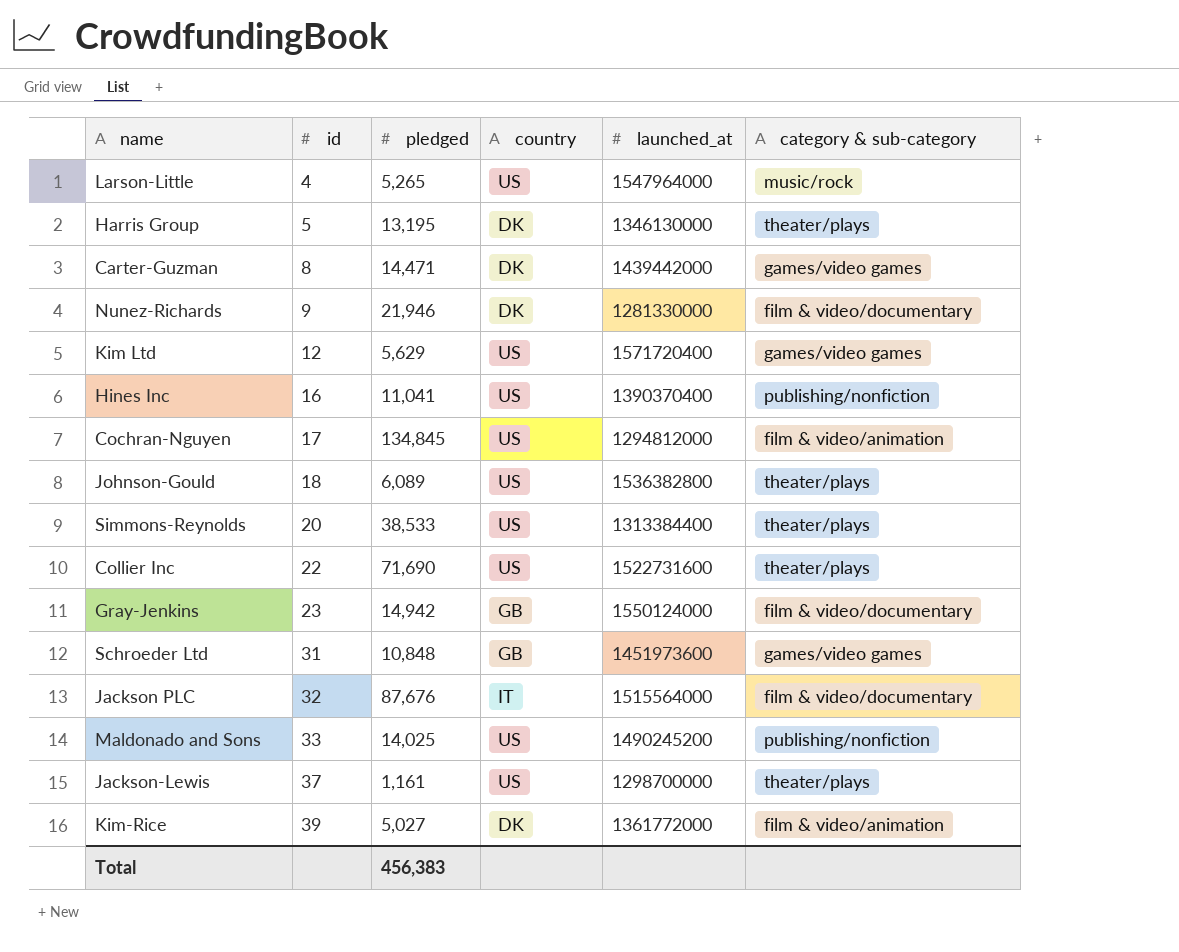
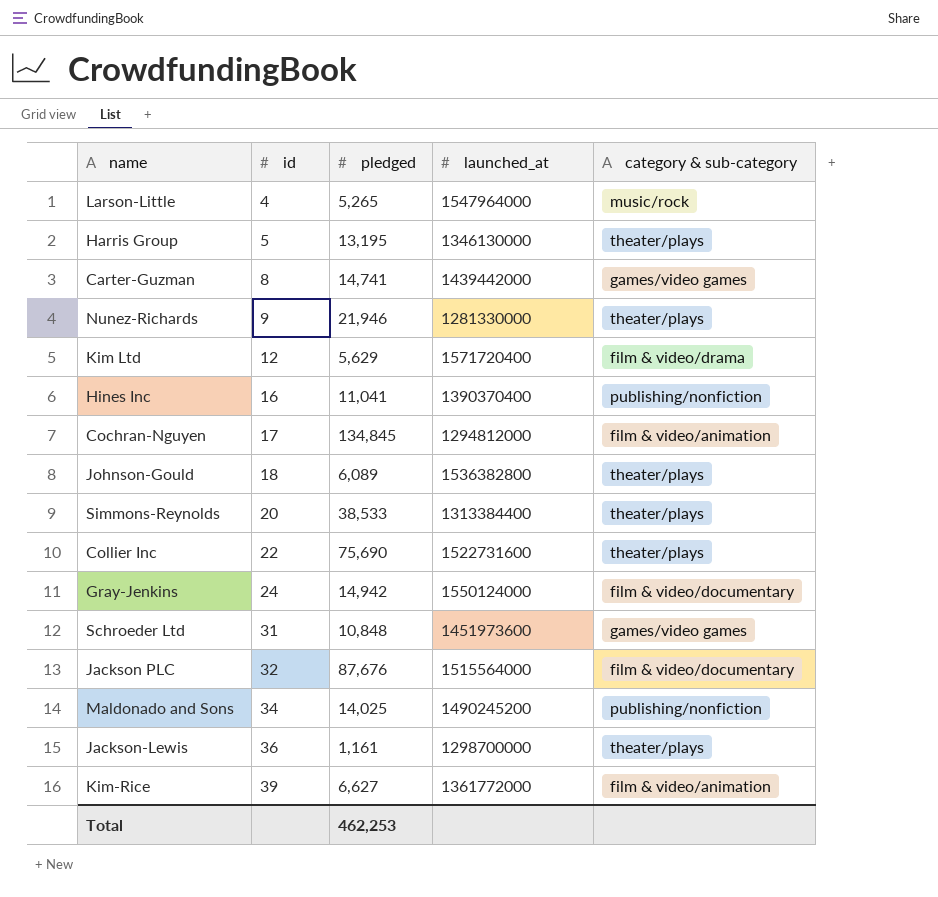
column country | position: 4 -> none
Carter-Guzman | pledged: 14,471 -> 14,741
Nunez-Richards | category & sub-category: film & video/documentary -> theater/plays
Kim Ltd | category & sub-category: games/video games -> film & video/drama
Collier Inc | pledged: 71,690 -> 75,690
Gray-Jenkins | id: 23 -> 24
Maldonado and Sons | id: 33 -> 34
Jackson-Lewis | id: 37 -> 36
Kim-Rice | pledged: 5,027 -> 6,627
Total | pledged: 456,383 -> 462,253

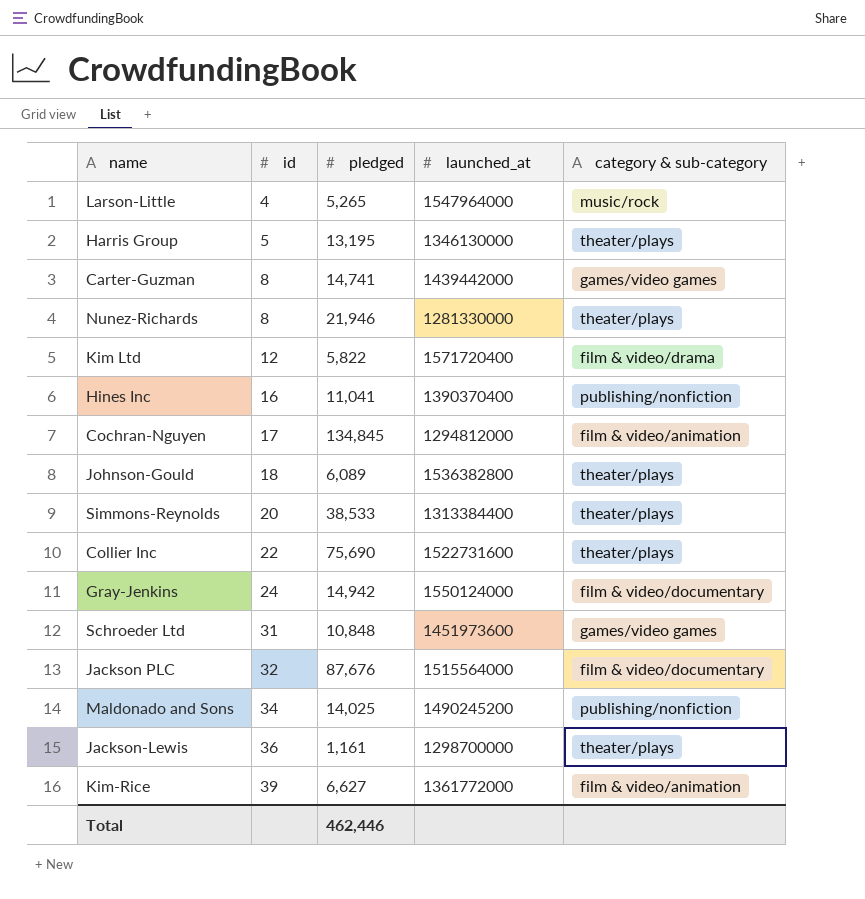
Nunez-Richards | id: 9 -> 8
Kim Ltd | pledged: 5,629 -> 5,822
Total | pledged: 462,253 -> 462,446

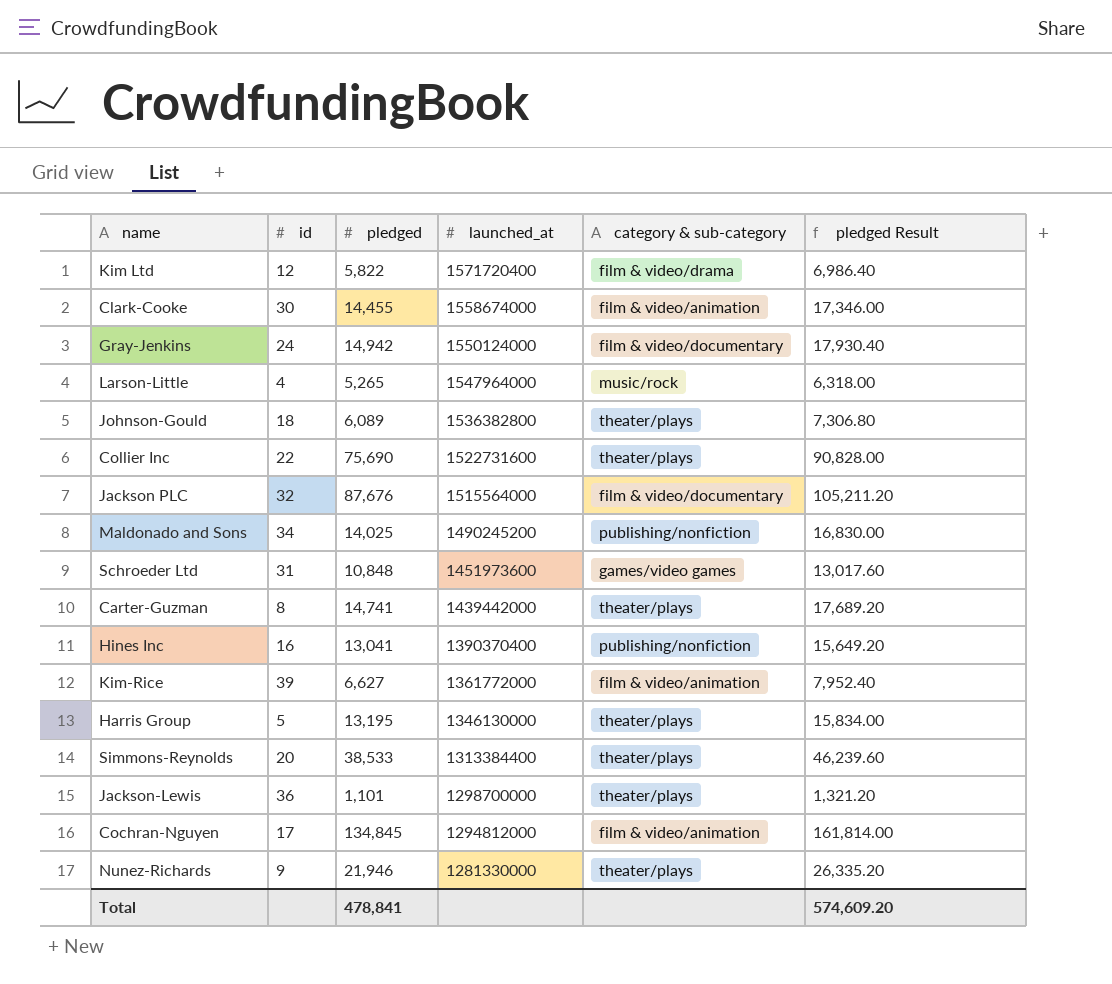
row order: id ascending -> launched_at descending
column pledged Result | formula: none -> [pledged] * 1.2
row Clark-Cooke: none -> 30 | 14,455 | 1558674000 | film & video/animation | 17,346.00
Carter-Guzman | category & sub-category: games/video games -> theater/plays
Hines Inc | pledged: 11,041 -> 13,041
Jackson-Lewis | pledged: 1,161 -> 1,101
Nunez-Richards | id: 8 -> 9
Total | pledged: 462,446 -> 478,841

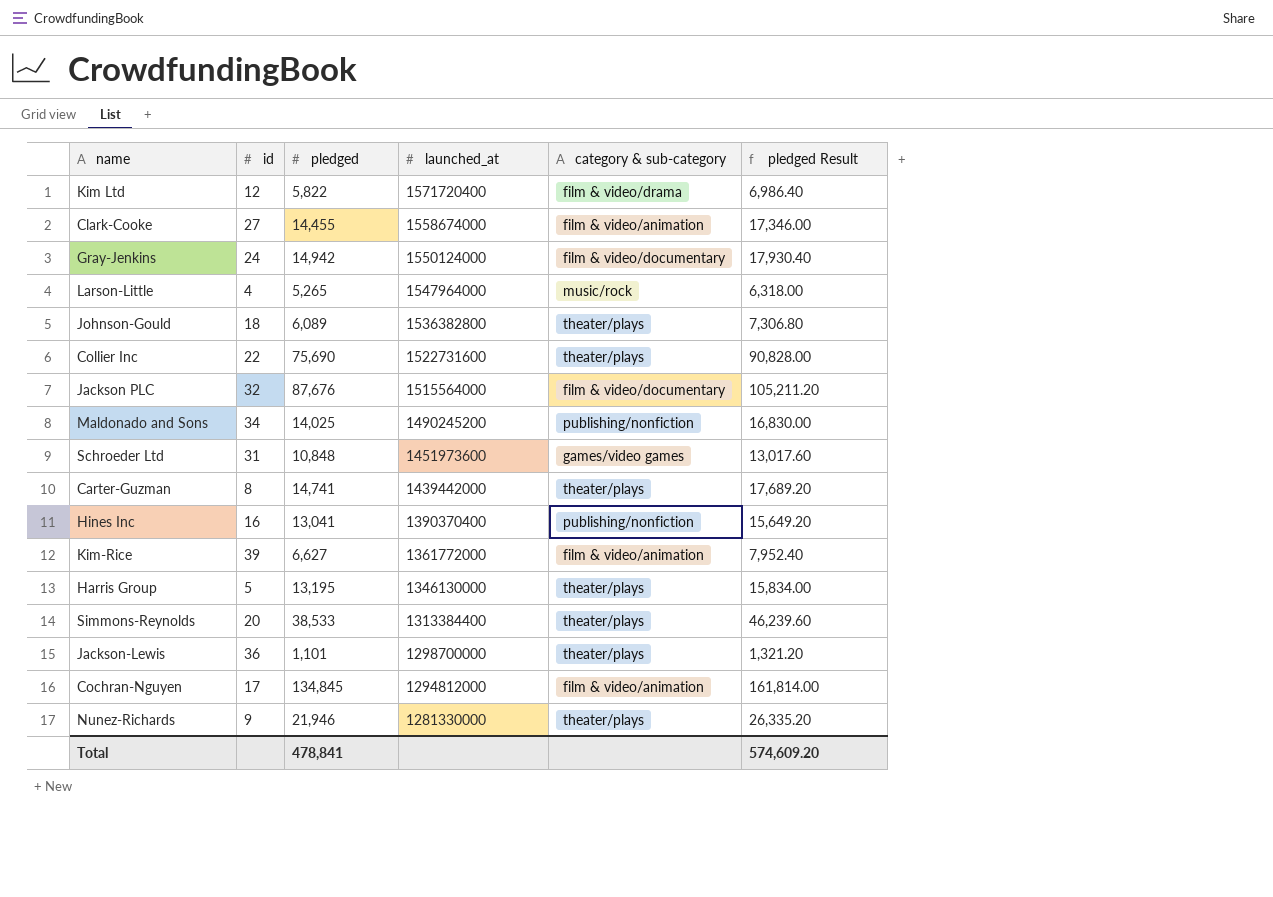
Clark-Cooke | id: 30 -> 27

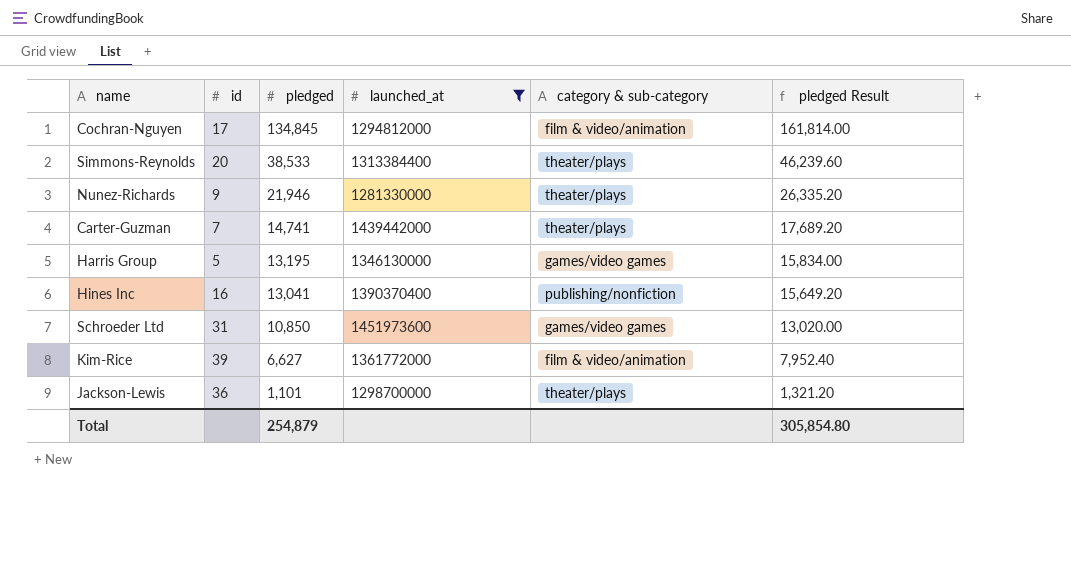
filter: none -> launched_at <= 1451973600
row order: launched_at descending -> pledged descending
Carter-Guzman | id: 8 -> 7
Harris Group | category & sub-category: theater/plays -> games/video games
Schroeder Ltd | pledged: 10,848 -> 10,850
Schroeder Ltd | pledged Result: 13,017.60 -> 13,020.00
Total | pledged: 478,841 -> 254,879
Total | pledged Result: 574,609.20 -> 305,854.80

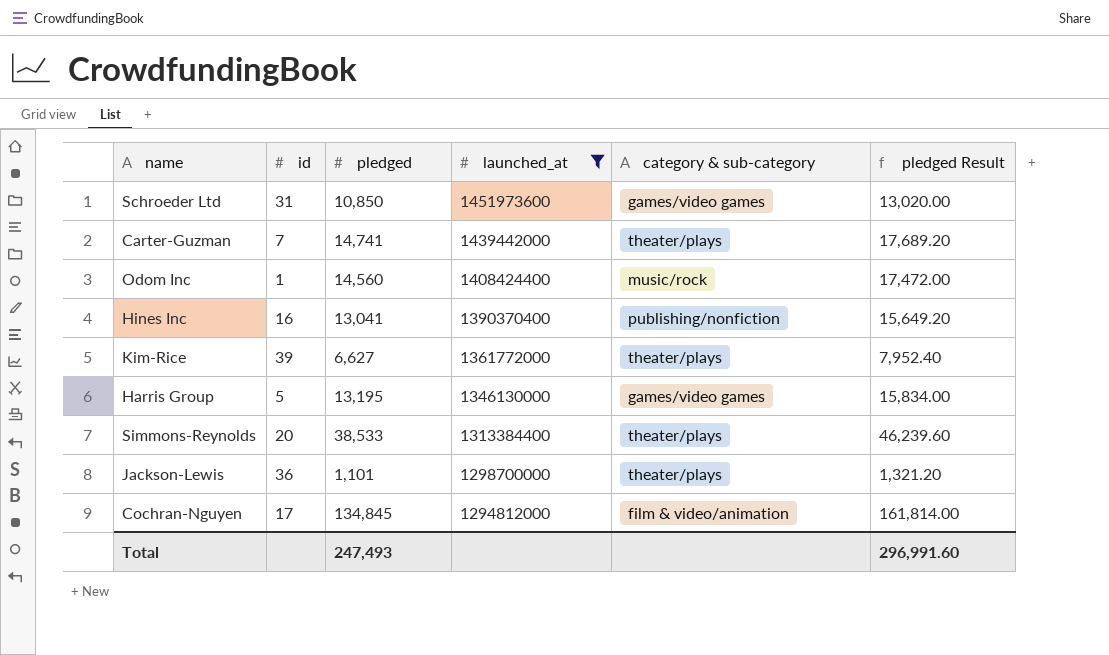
row order: pledged descending -> launched_at descending
row Nunez-Richards: 9 | 21,946 | 1281330000 | theater/plays | 26,335.20 -> none
row Odom Inc: none -> 1 | 14,560 | 1408424400 | music/rock | 17,472.00
Kim-Rice | category & sub-category: film & video/animation -> theater/plays
Total | pledged: 254,879 -> 247,493
Total | pledged Result: 305,854.80 -> 296,991.60

